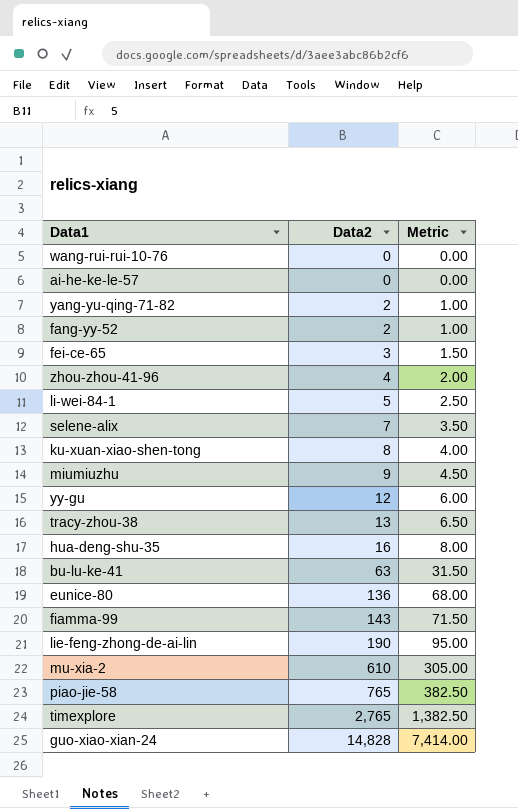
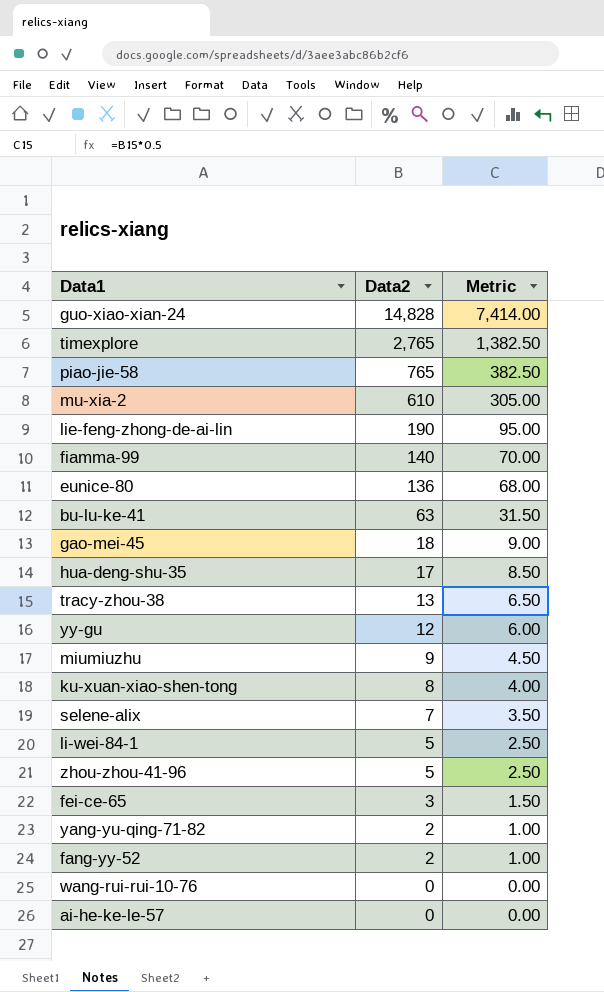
row order: Data2 ascending -> Data2 descending
fiamma-99 | Data2: 143 -> 140
fiamma-99 | Metric: 71.50 -> 70.00
row gao-mei-45: none -> 18 | 9.00
hua-deng-shu-35 | Data2: 16 -> 17
hua-deng-shu-35 | Metric: 8.00 -> 8.50
zhou-zhou-41-96 | Data2: 4 -> 5
zhou-zhou-41-96 | Metric: 2.00 -> 2.50

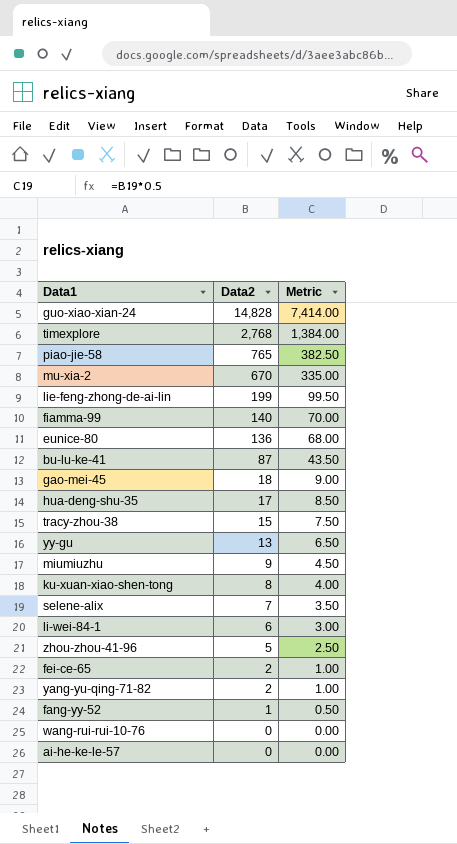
timexplore | Data2: 2,765 -> 2,768
timexplore | Metric: 1,382.50 -> 1,384.00
mu-xia-2 | Data2: 610 -> 670
mu-xia-2 | Metric: 305.00 -> 335.00
lie-feng-zhong-de-ai-lin | Data2: 190 -> 199
lie-feng-zhong-de-ai-lin | Metric: 95.00 -> 99.50
bu-lu-ke-41 | Data2: 63 -> 87
bu-lu-ke-41 | Metric: 31.50 -> 43.50
tracy-zhou-38 | Data2: 13 -> 15
tracy-zhou-38 | Metric: 6.50 -> 7.50
yy-gu | Data2: 12 -> 13
yy-gu | Metric: 6.00 -> 6.50
li-wei-84-1 | Data2: 5 -> 6
li-wei-84-1 | Metric: 2.50 -> 3.00
fei-ce-65 | Data2: 3 -> 2
fei-ce-65 | Metric: 1.50 -> 1.00
fang-yy-52 | Data2: 2 -> 1
fang-yy-52 | Metric: 1.00 -> 0.50

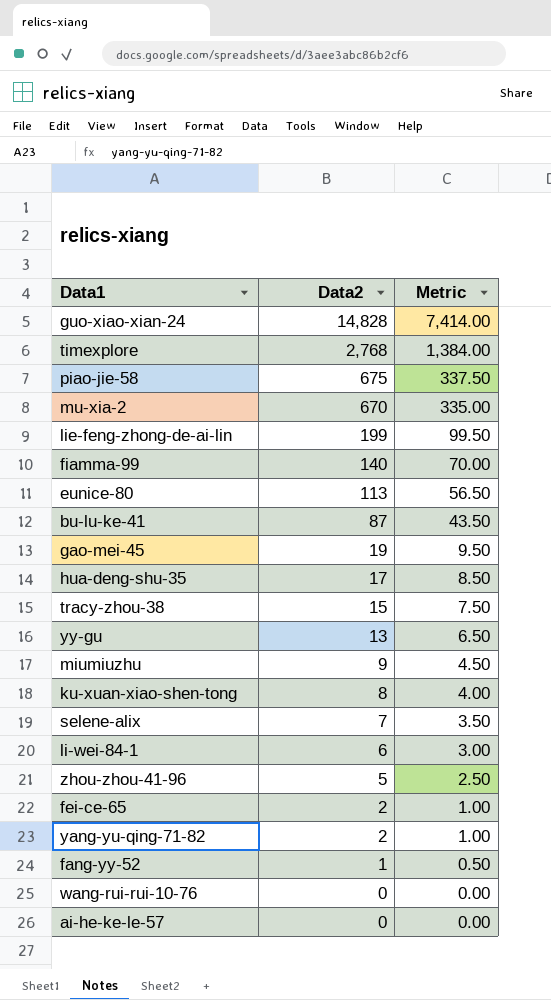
piao-jie-58 | Data2: 765 -> 675
piao-jie-58 | Metric: 382.50 -> 337.50
eunice-80 | Data2: 136 -> 113
eunice-80 | Metric: 68.00 -> 56.50
gao-mei-45 | Data2: 18 -> 19
gao-mei-45 | Metric: 9.00 -> 9.50

